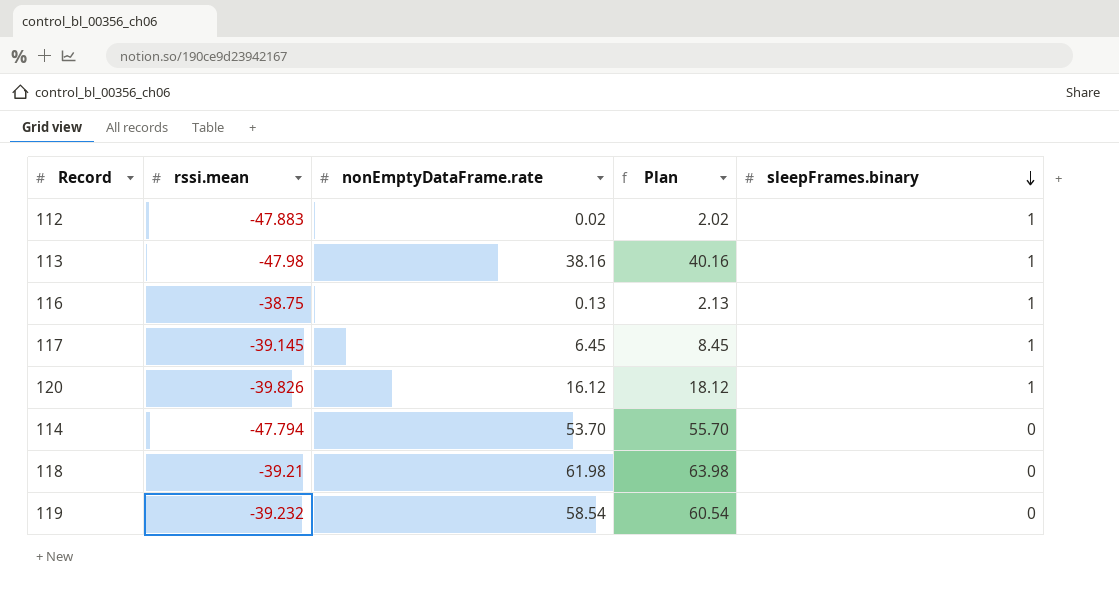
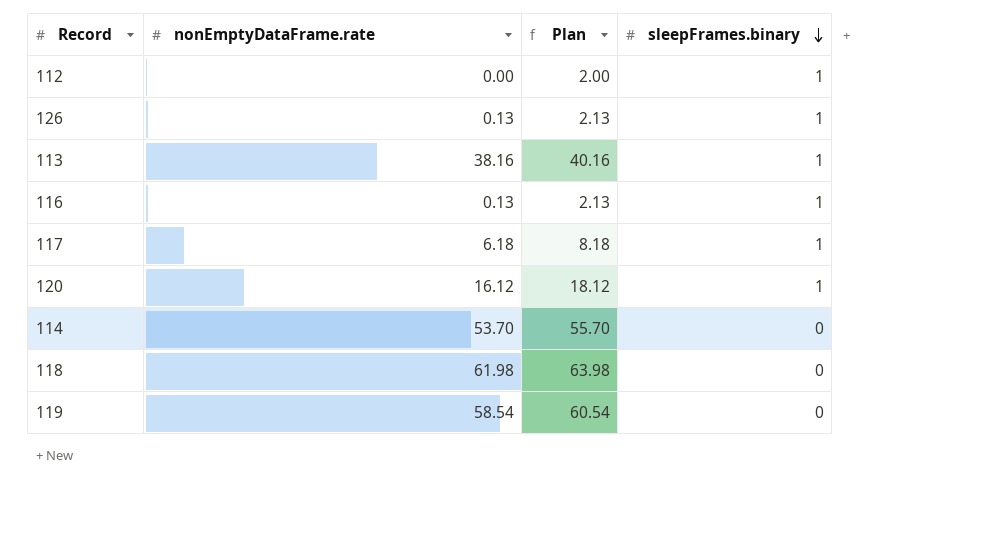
column rssi.mean | position: 2 -> none
112 | nonEmptyDataFrame.rate: 0.02 -> 0.00
112 | Plan: 2.02 -> 2.00
row 126: none -> 0.13 | 2.13 | 1
117 | nonEmptyDataFrame.rate: 6.45 -> 6.18
117 | Plan: 8.45 -> 8.18

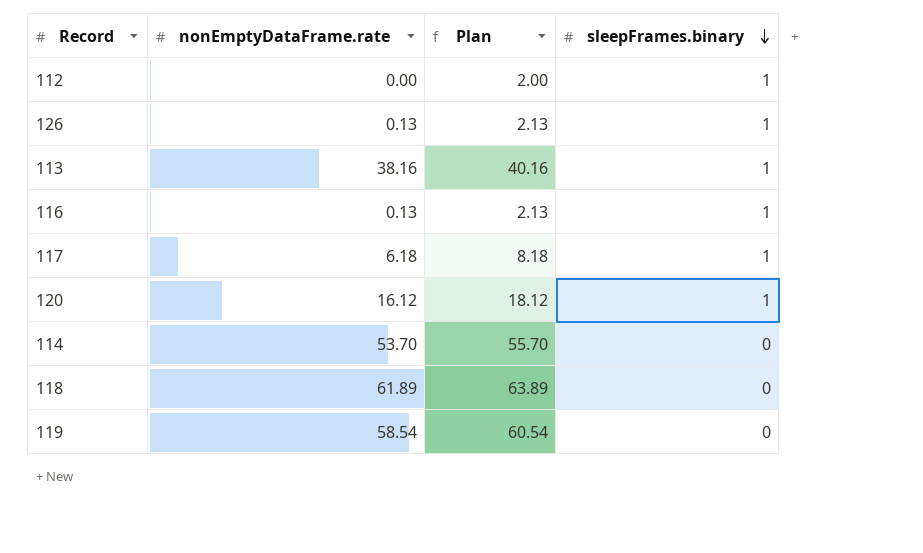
118 | nonEmptyDataFrame.rate: 61.98 -> 61.89
118 | Plan: 63.98 -> 63.89

